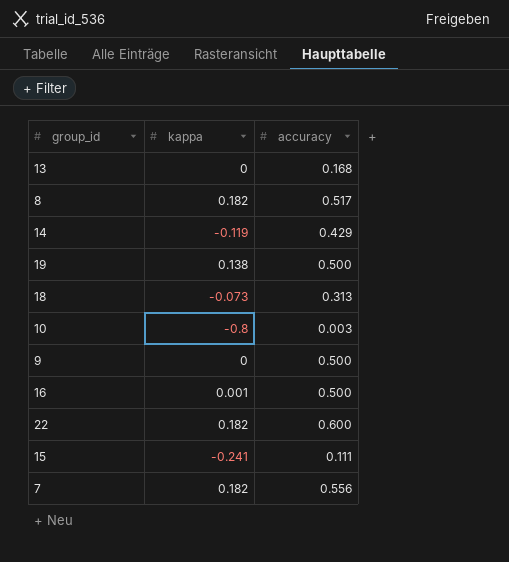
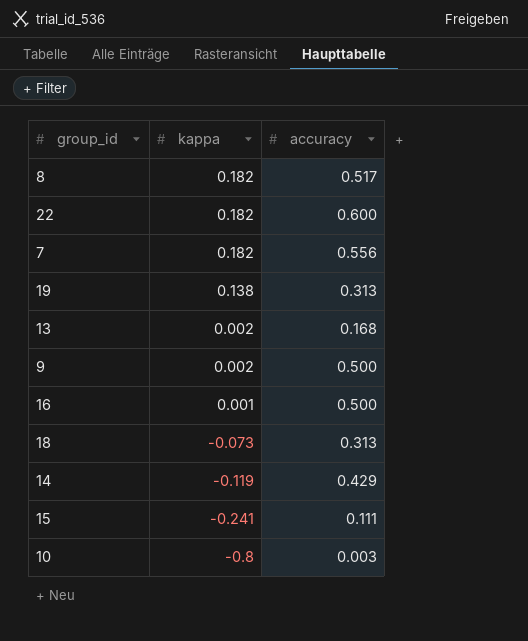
row order: none -> kappa descending
19 | accuracy: 0.500 -> 0.313
13 | kappa: 0 -> 0.002
9 | kappa: 0 -> 0.002

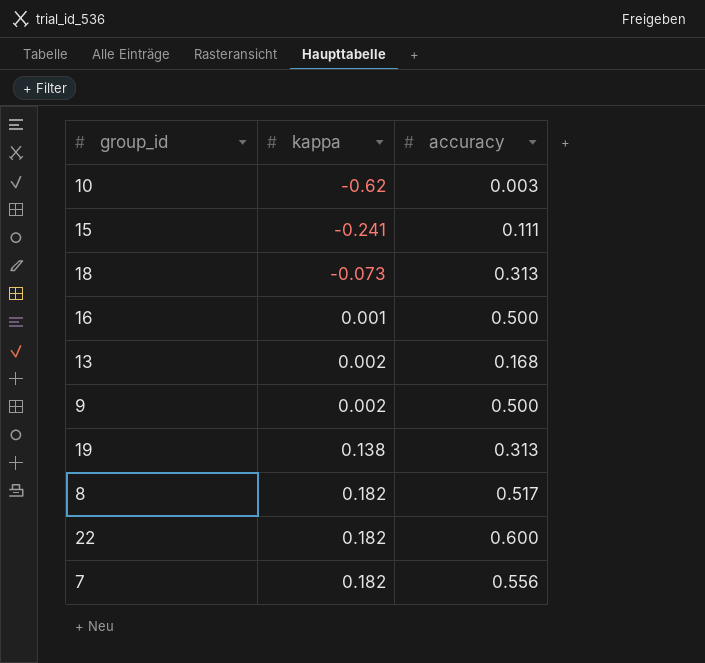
row order: kappa descending -> kappa ascending
row 14: -0.119 | 0.429 -> none
10 | kappa: -0.8 -> -0.62

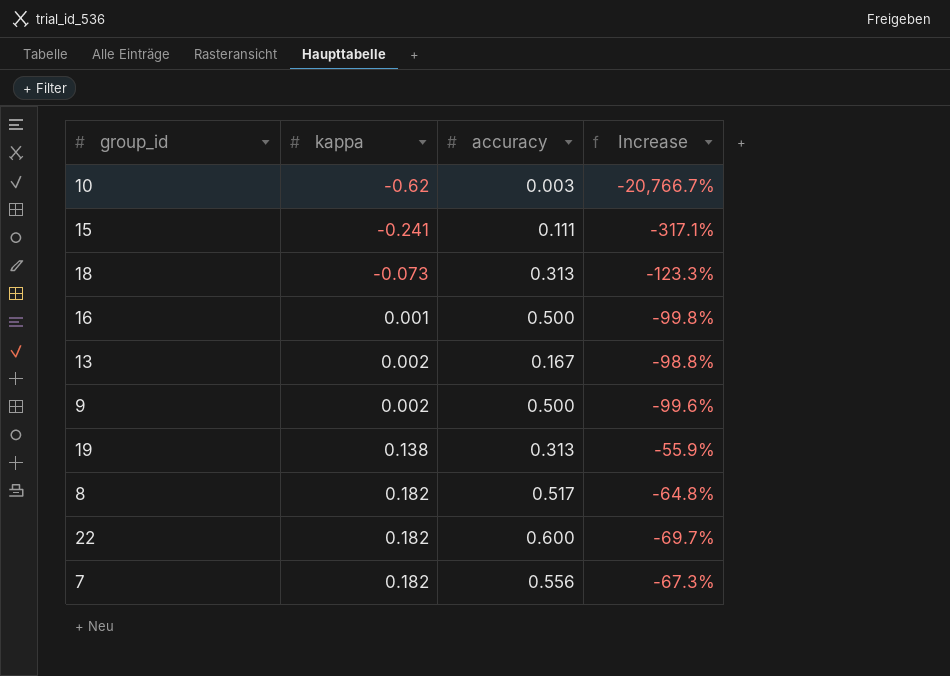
column Increase | formula: none -> ([kappa] - [accuracy]) / [accuracy]
13 | accuracy: 0.168 -> 0.167

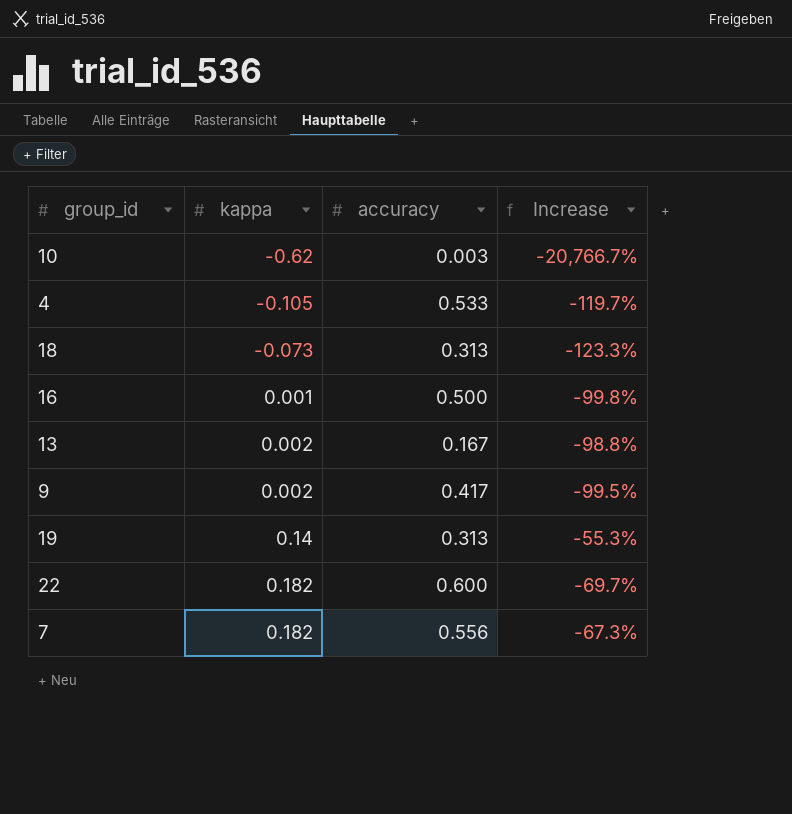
row 15: -0.241 | 0.111 | -317.1% -> none
row 8: 0.182 | 0.517 | -64.8% -> none
row 4: none -> -0.105 | 0.533 | -119.7%
9 | accuracy: 0.500 -> 0.417
9 | Increase: -99.6% -> -99.5%
19 | kappa: 0.138 -> 0.14
19 | Increase: -55.9% -> -55.3%

